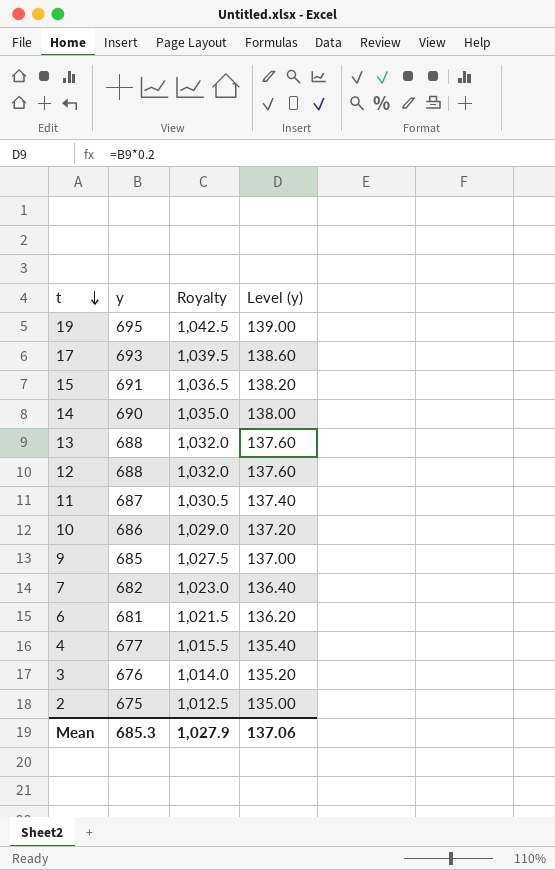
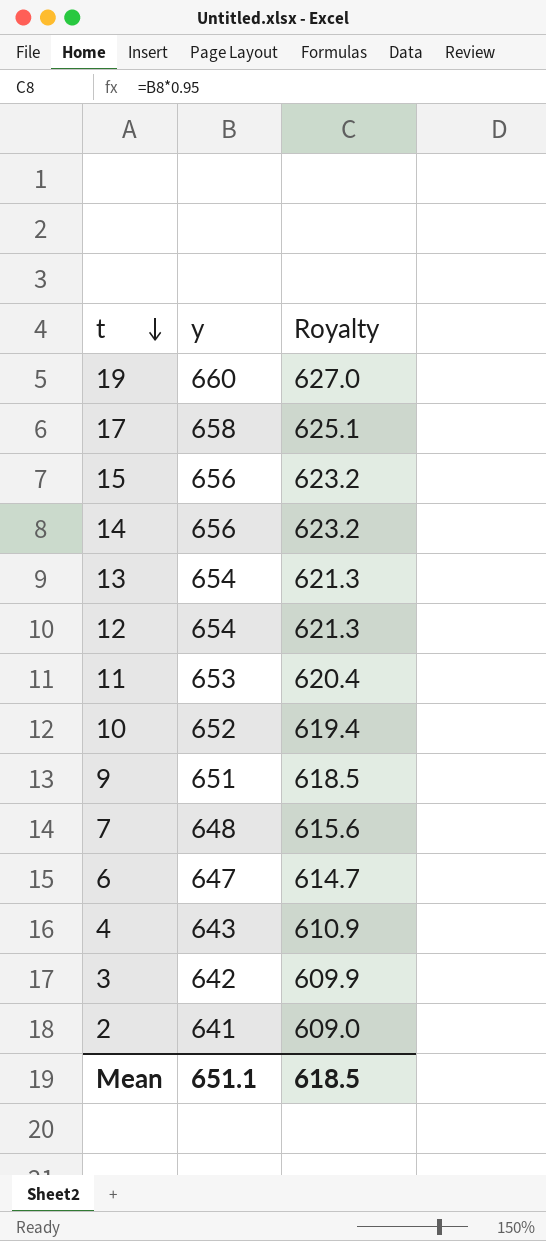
column Level (y) | formula: [y] * 0.2 -> none
column Royalty | formula: [y] * 1.5 -> [y] * 0.95
19 | y: 695 -> 660
17 | y: 693 -> 658
15 | y: 691 -> 656
14 | y: 690 -> 656
13 | y: 688 -> 654
12 | y: 688 -> 654
11 | y: 687 -> 653
10 | y: 686 -> 652
9 | y: 685 -> 651
7 | y: 682 -> 648
6 | y: 681 -> 647
4 | y: 677 -> 643
3 | y: 676 -> 642
2 | y: 675 -> 641
Mean | y: 685.3 -> 651.1
Mean | Royalty: 1,027.9 -> 618.5

